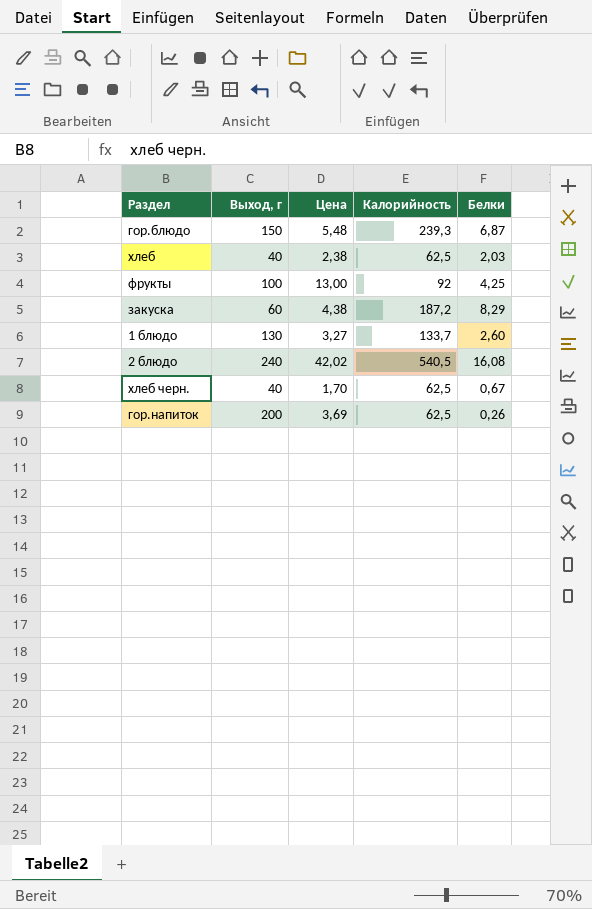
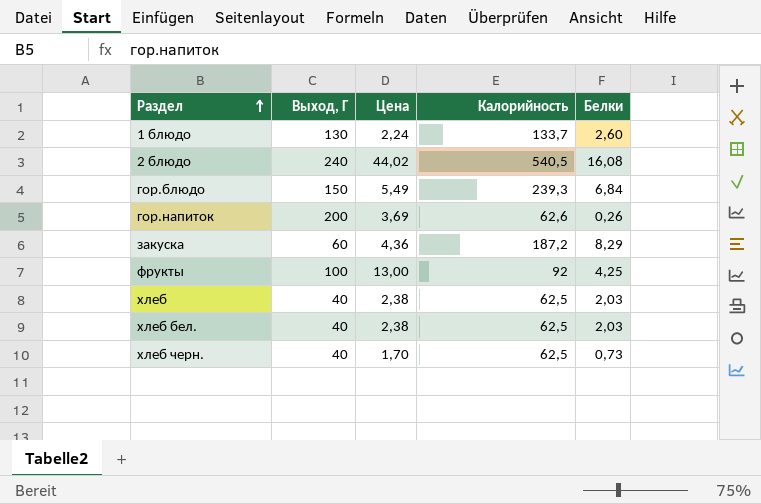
row order: none -> Раздел ascending
column name: Выход, г -> Выход, Г
1 блюдо | Цена: 3,27 -> 2,24
2 блюдо | Цена: 42,02 -> 44,02
гор.блюдо | Цена: 5,48 -> 5,49
гор.блюдо | Белки: 6,87 -> 6,84
гор.напиток | Калорийность: 62,5 -> 62,6
закуска | Цена: 4,38 -> 4,36
row хлеб бел.: none -> 40 | 2,38 | 62,5 | 2,03
хлеб черн. | Белки: 0,67 -> 0,73

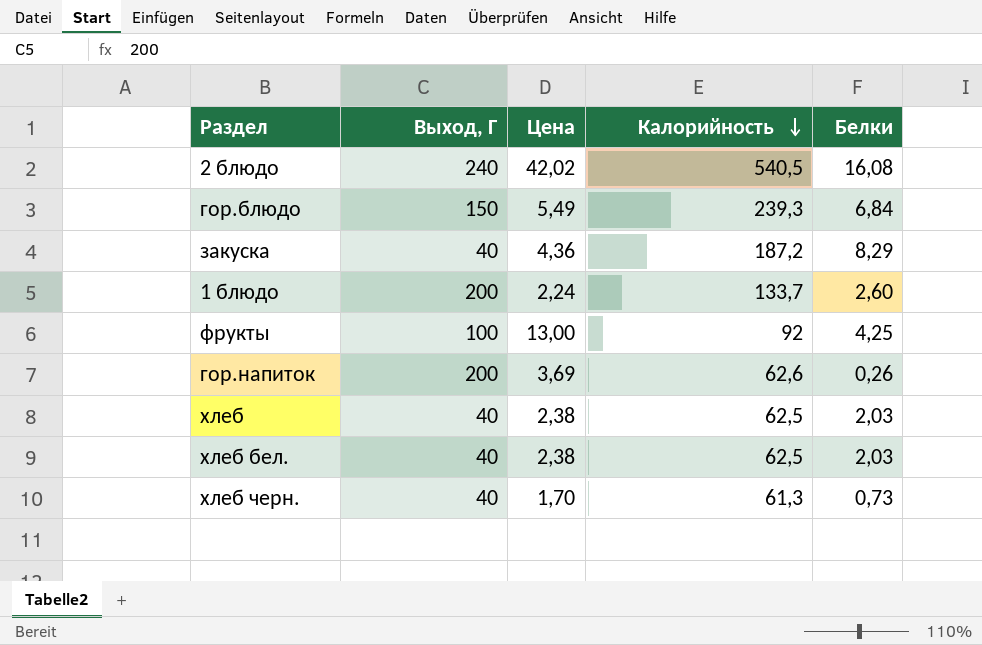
row order: Раздел ascending -> Калорийность descending
2 блюдо | Цена: 44,02 -> 42,02
закуска | Выход, Г: 60 -> 40
1 блюдо | Выход, Г: 130 -> 200
хлеб черн. | Калорийность: 62,5 -> 61,3

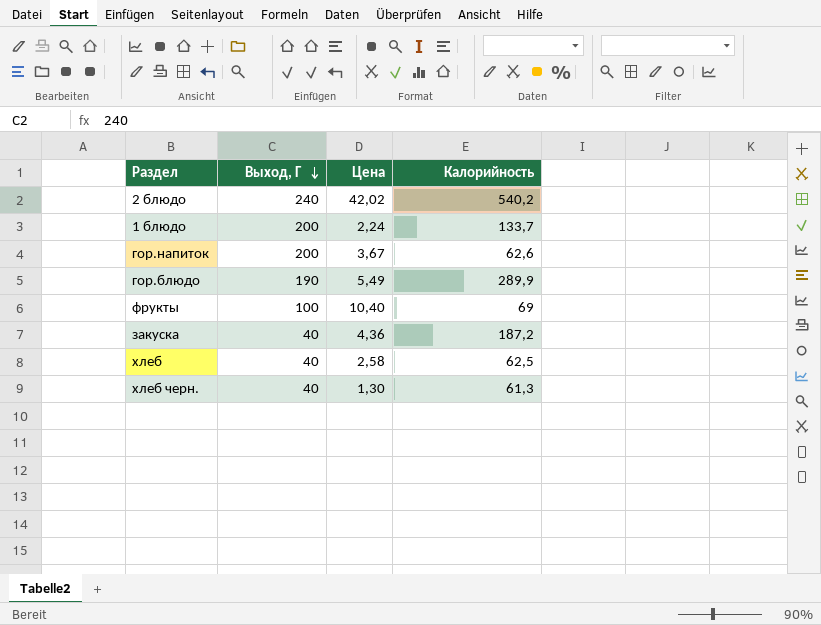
row order: Калорийность descending -> Выход, Г descending
column Белки | position: 5 -> none
row хлеб бел.: 40 | 2,38 | 62,5 | 2,03 -> none
2 блюдо | Калорийность: 540,5 -> 540,2
гор.напиток | Цена: 3,69 -> 3,67
гор.блюдо | Выход, Г: 150 -> 190
гор.блюдо | Калорийность: 239,3 -> 289,9
фрукты | Цена: 13,00 -> 10,40
фрукты | Калорийность: 92 -> 69
хлеб | Цена: 2,38 -> 2,58
хлеб черн. | Цена: 1,70 -> 1,30

